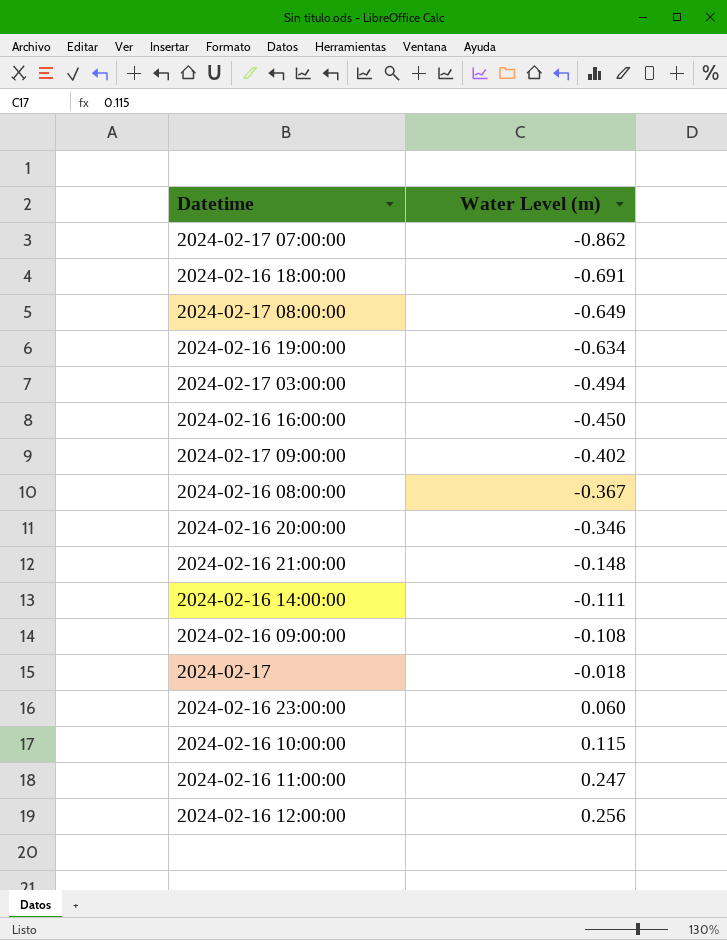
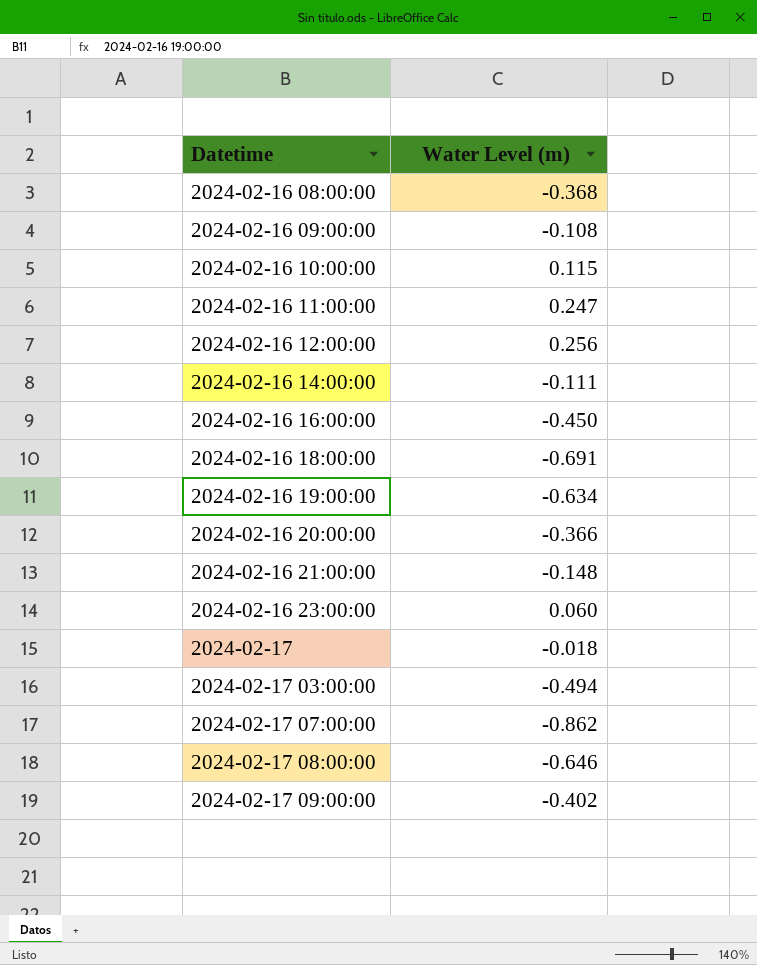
row order: Water Level (m) ascending -> Datetime ascending
2024-02-16 08:00:00 | Water Level (m): -0.367 -> -0.368
2024-02-16 20:00:00 | Water Level (m): -0.346 -> -0.366
2024-02-17 08:00:00 | Water Level (m): -0.649 -> -0.646

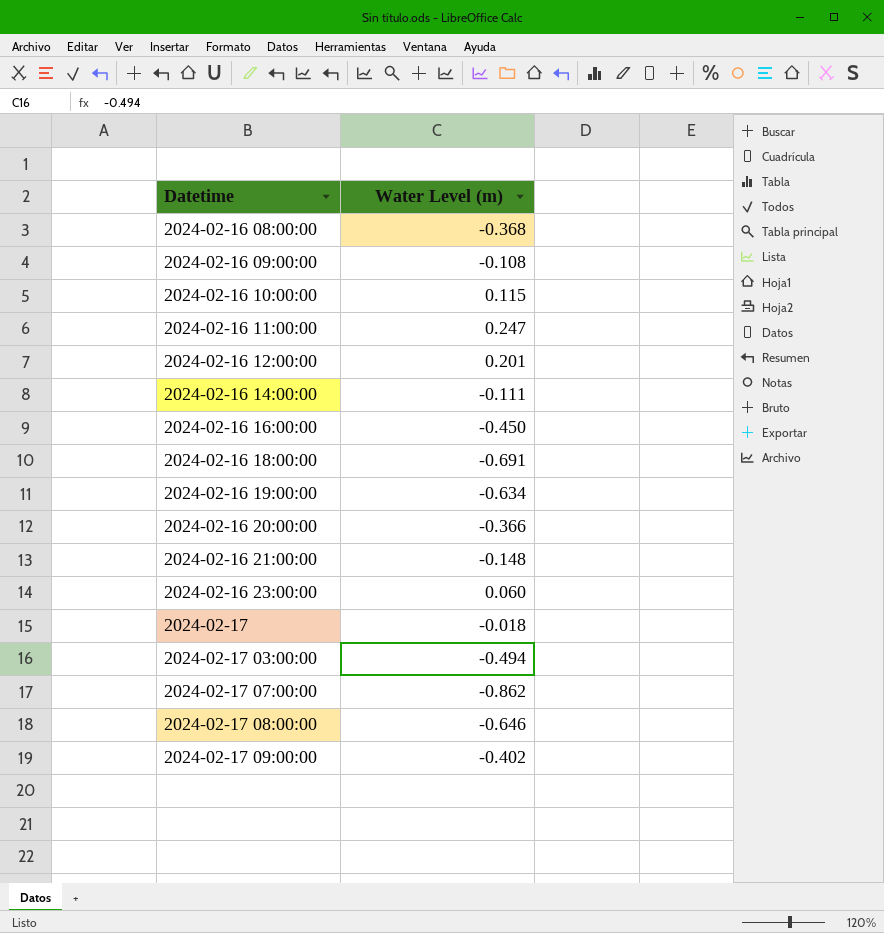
2024-02-16 12:00:00 | Water Level (m): 0.256 -> 0.201

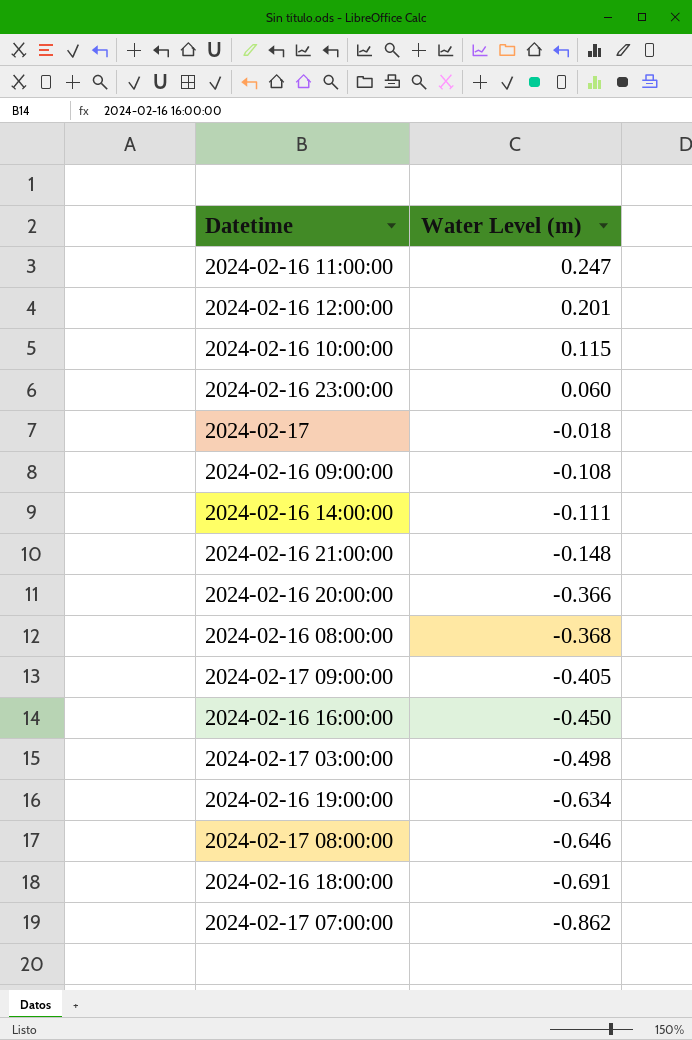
row order: Datetime ascending -> Water Level (m) descending
2024-02-17 09:00:00 | Water Level (m): -0.402 -> -0.405
2024-02-17 03:00:00 | Water Level (m): -0.494 -> -0.498

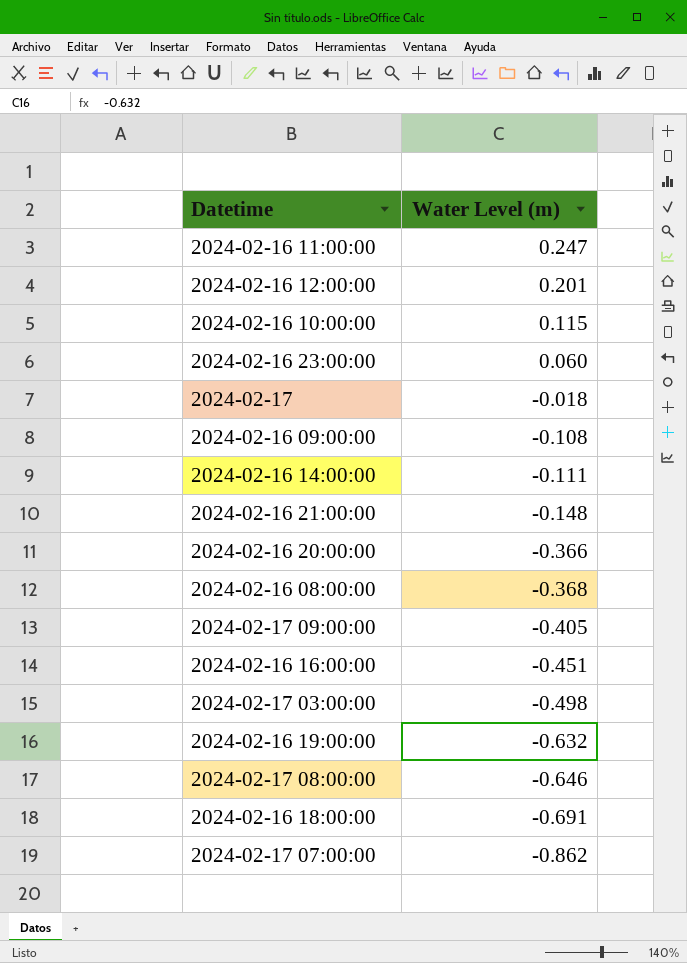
2024-02-16 16:00:00 | Water Level (m): -0.450 -> -0.451
2024-02-16 19:00:00 | Water Level (m): -0.634 -> -0.632

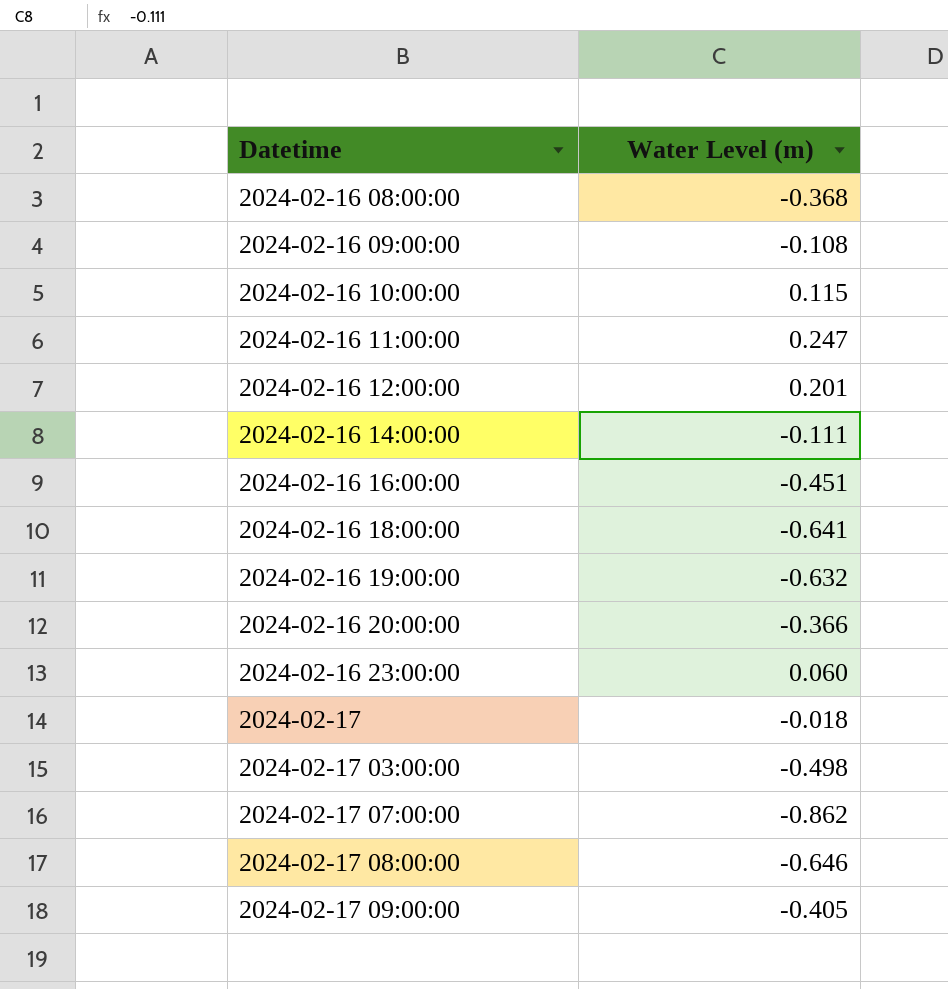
row order: Water Level (m) descending -> Datetime ascending
row 2024-02-16 21:00:00: -0.148 -> none
2024-02-16 18:00:00 | Water Level (m): -0.691 -> -0.641

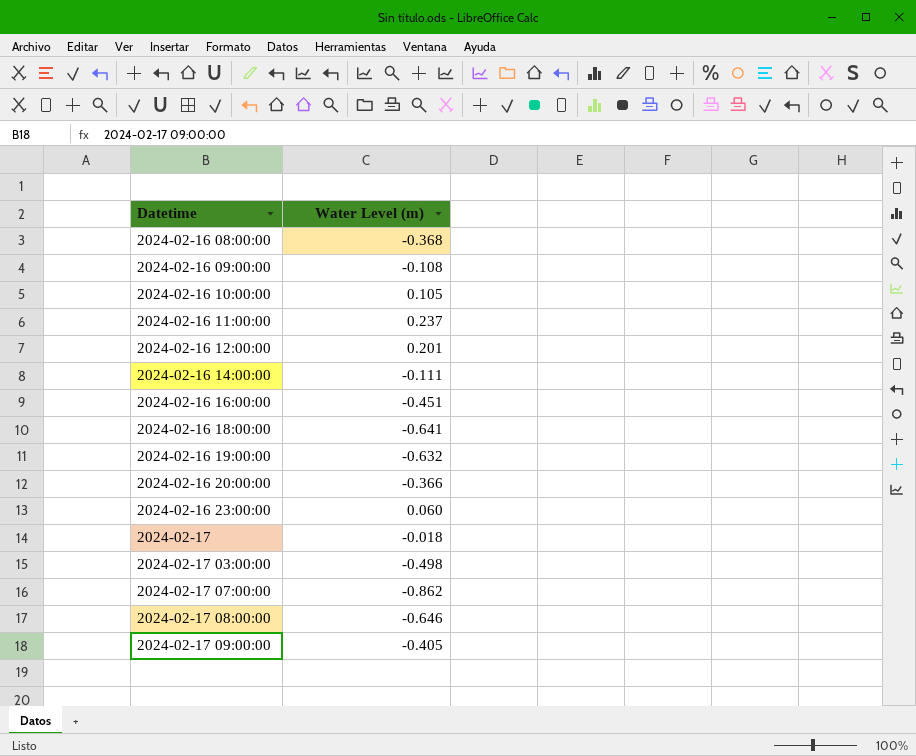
2024-02-16 10:00:00 | Water Level (m): 0.115 -> 0.105
2024-02-16 11:00:00 | Water Level (m): 0.247 -> 0.237

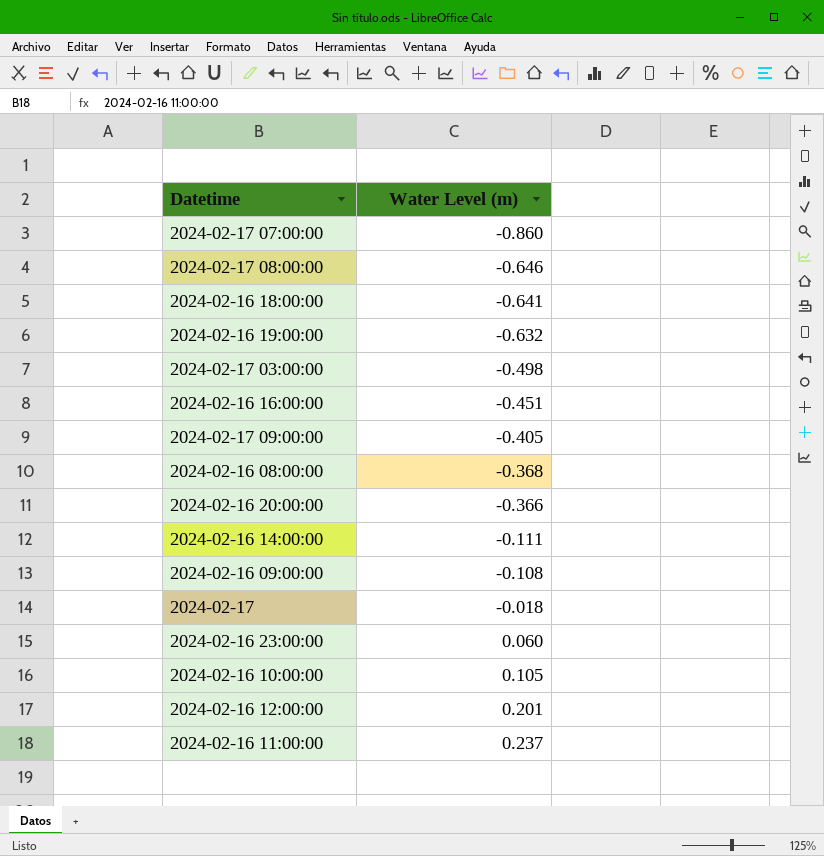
row order: Datetime ascending -> Water Level (m) ascending
2024-02-17 07:00:00 | Water Level (m): -0.862 -> -0.860

